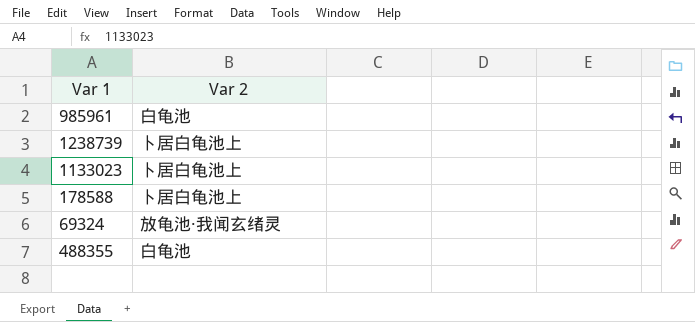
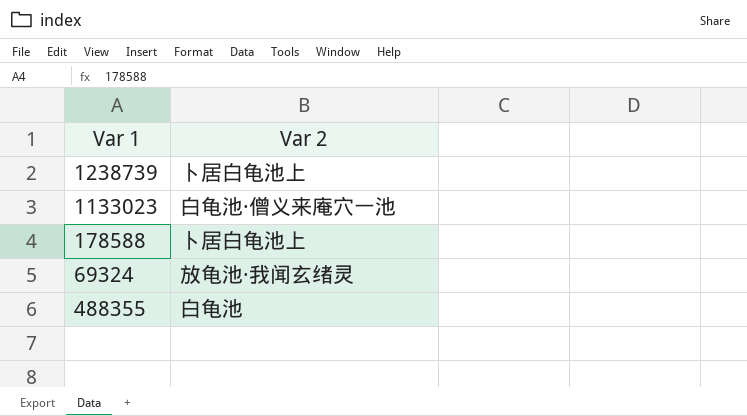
row 985961: 白龟池 -> none
1133023 | Var 2: 卜居白龟池上 -> 白龟池·僧义来庵穴一池

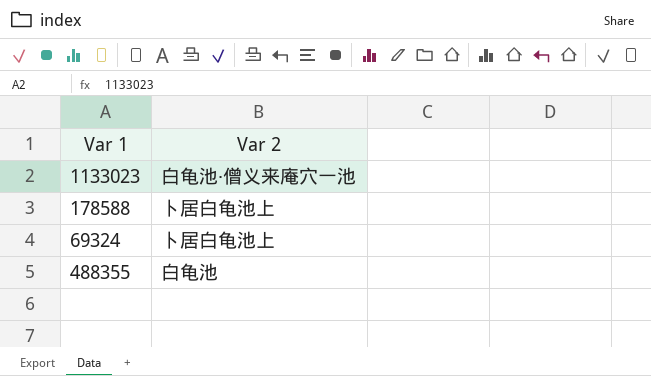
row 1238739: 卜居白龟池上 -> none
69324 | Var 2: 放龟池·我闻玄绪灵 -> 卜居白龟池上

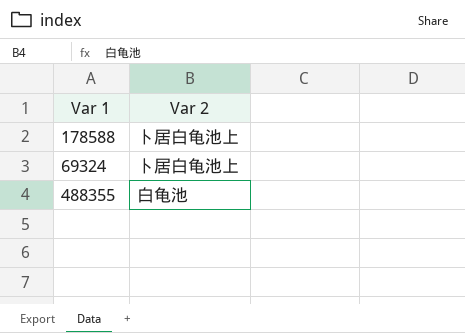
row 1133023: 白龟池·僧义来庵穴一池 -> none

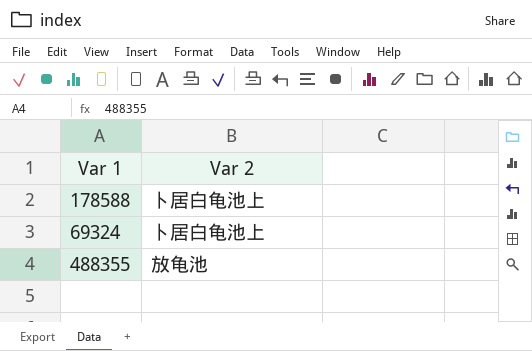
488355 | Var 2: 白龟池 -> 放龟池

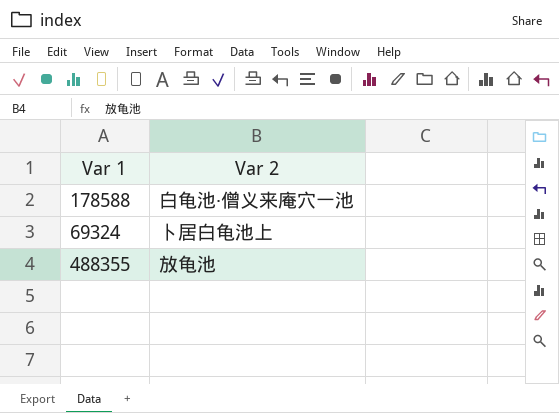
178588 | Var 2: 卜居白龟池上 -> 白龟池·僧义来庵穴一池

